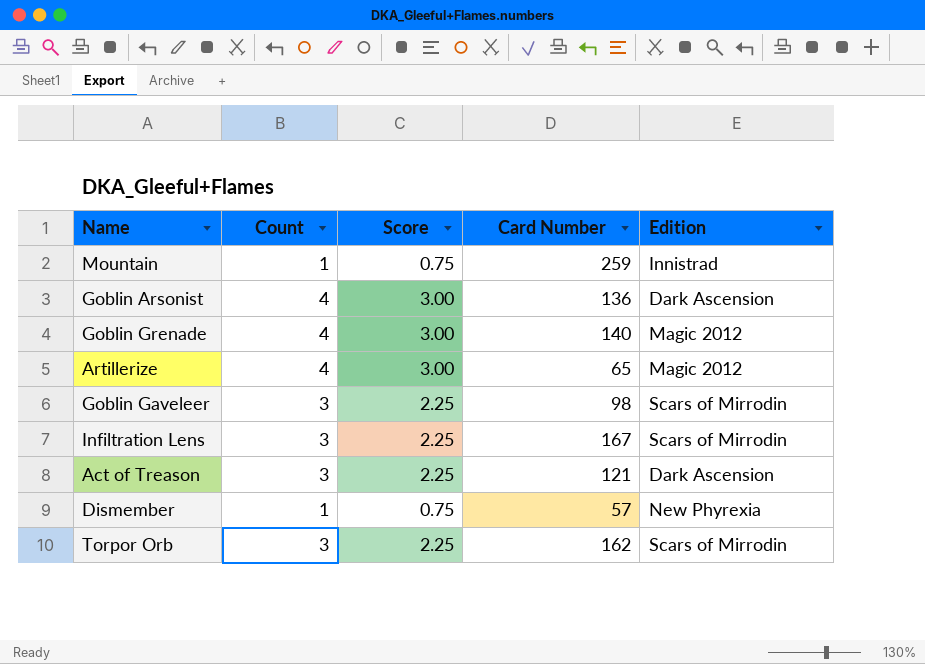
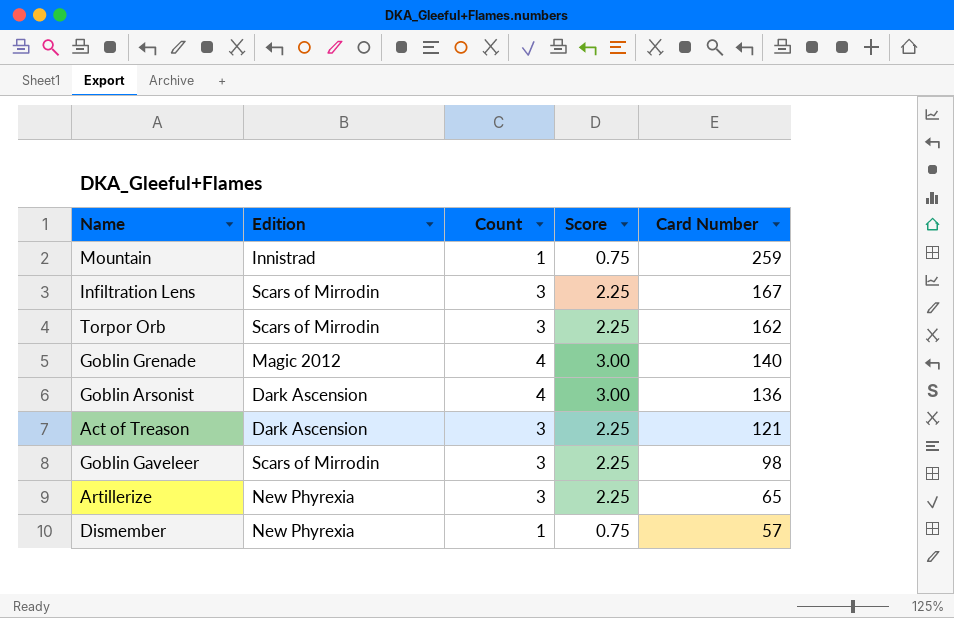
row order: none -> Card Number descending
column Edition | position: 5 -> 2
Artillerize | Edition: Magic 2012 -> New Phyrexia
Artillerize | Count: 4 -> 3
Artillerize | Score: 3.00 -> 2.25

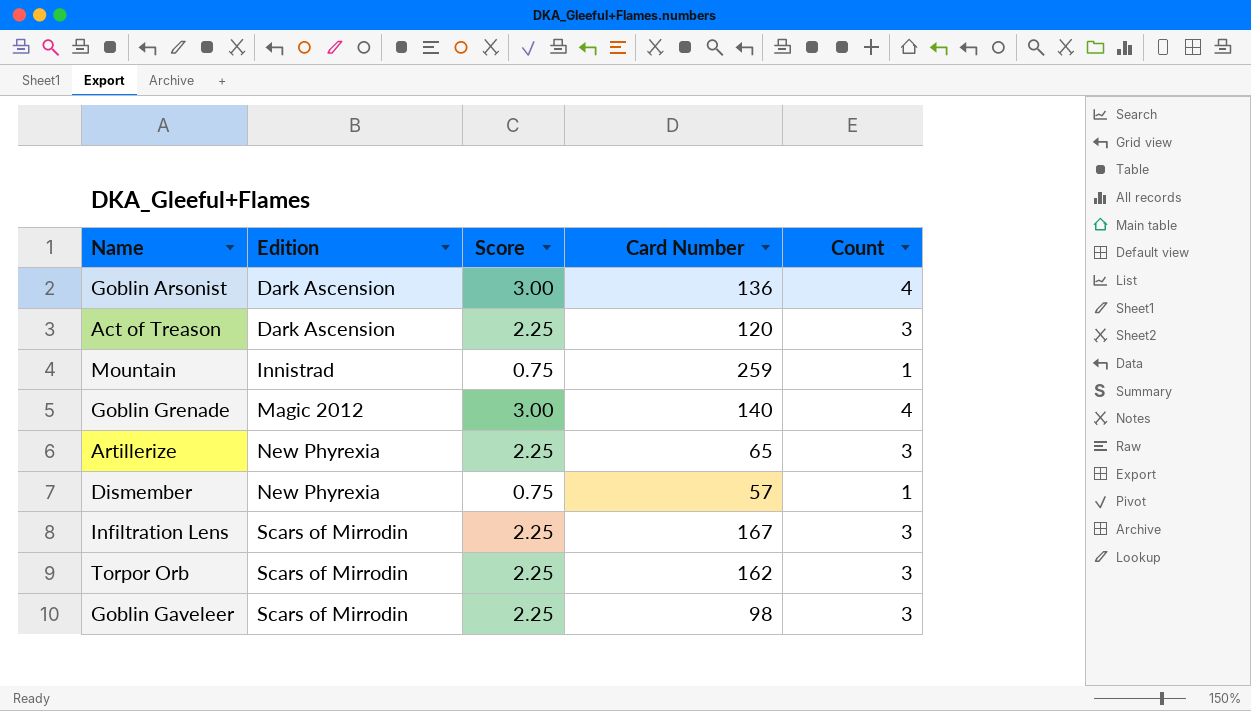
row order: Card Number descending -> Edition ascending
column Count | position: 3 -> 5
Act of Treason | Card Number: 121 -> 120

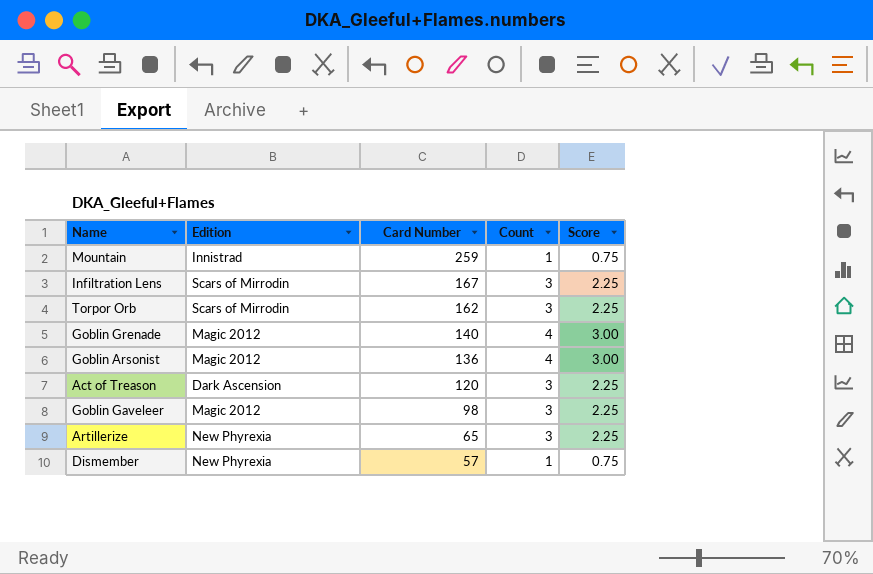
row order: Edition ascending -> Card Number descending
column Score | position: 3 -> 5
Goblin Arsonist | Edition: Dark Ascension -> Magic 2012
Goblin Gaveleer | Edition: Scars of Mirrodin -> Magic 2012

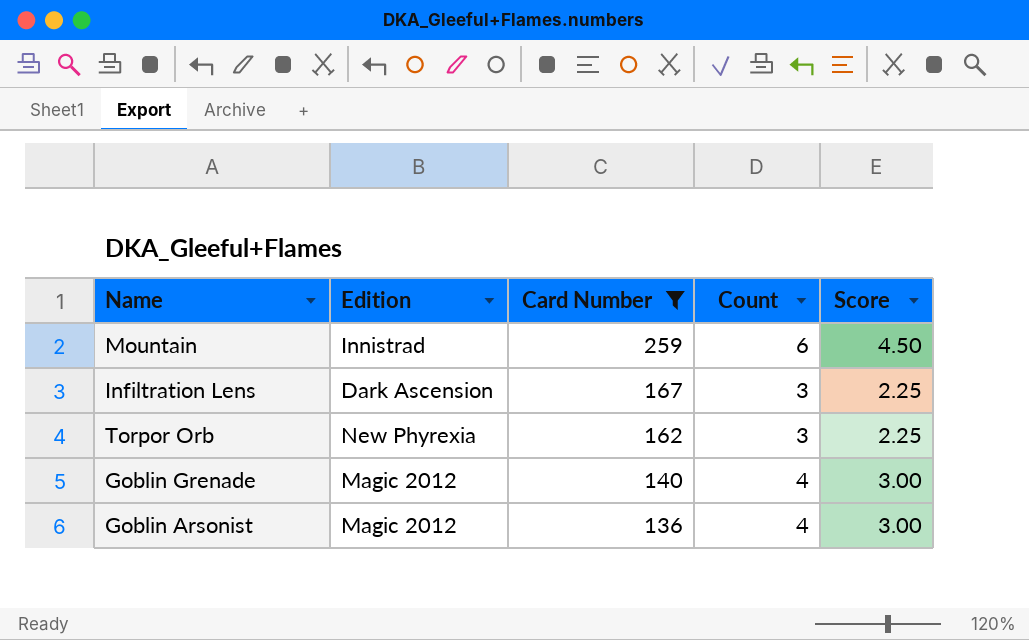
filter: none -> Card Number >= 136
Mountain | Count: 1 -> 6
Mountain | Score: 0.75 -> 4.50
Infiltration Lens | Edition: Scars of Mirrodin -> Dark Ascension
Torpor Orb | Edition: Scars of Mirrodin -> New Phyrexia

